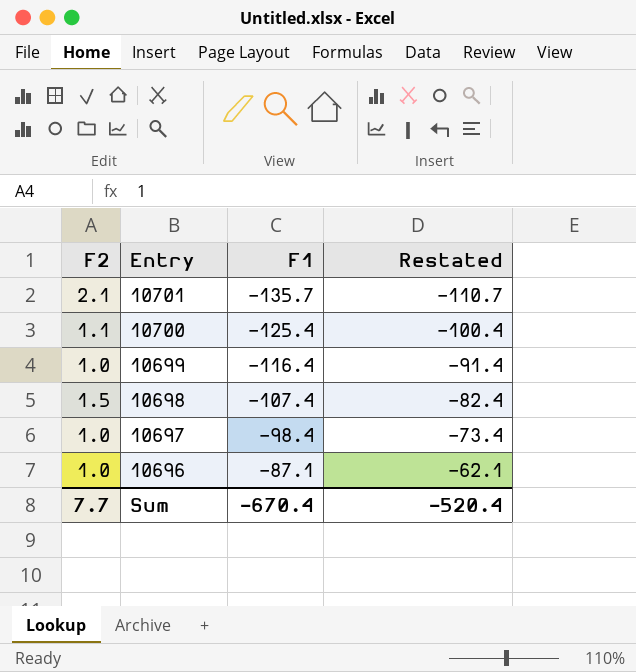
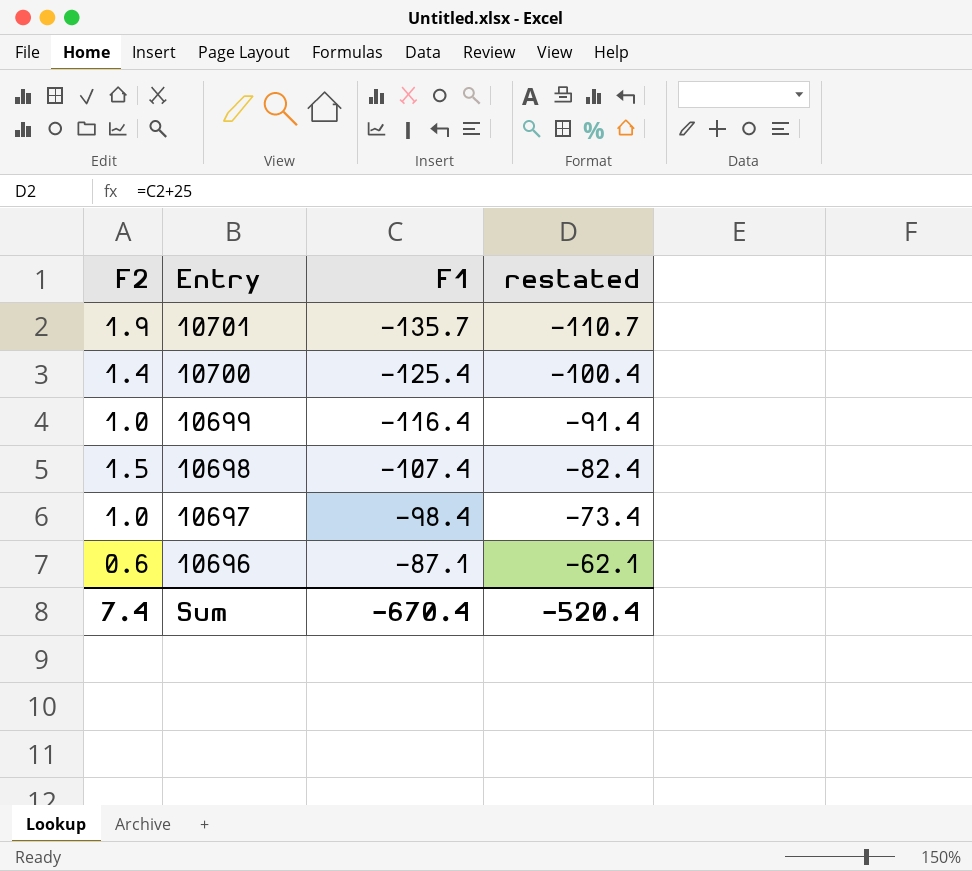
column name: Restated -> restated
10701 | F2: 2.1 -> 1.9
10700 | F2: 1.1 -> 1.4
10696 | F2: 1.0 -> 0.6
Sum | F2: 7.7 -> 7.4

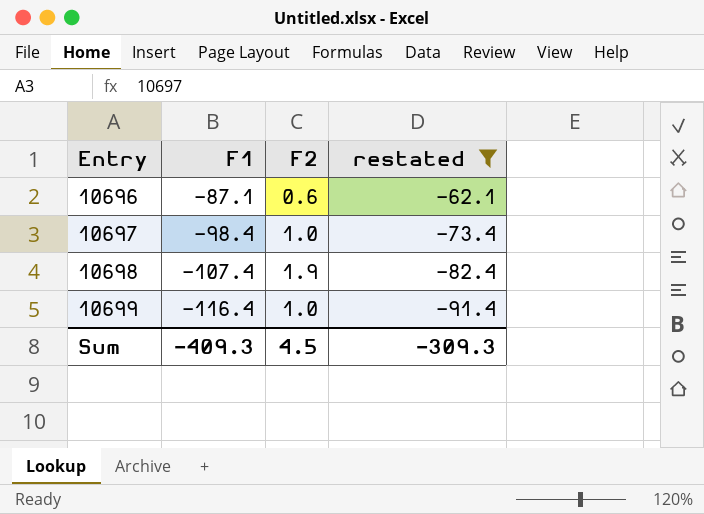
filter: none -> restated >= -91.4
row order: Entry descending -> Entry ascending
column F2 | position: 1 -> 3
10698 | F2: 1.5 -> 1.9
Sum | F1: -670.4 -> -409.3
Sum | F2: 7.4 -> 4.5
Sum | restated: -520.4 -> -309.3

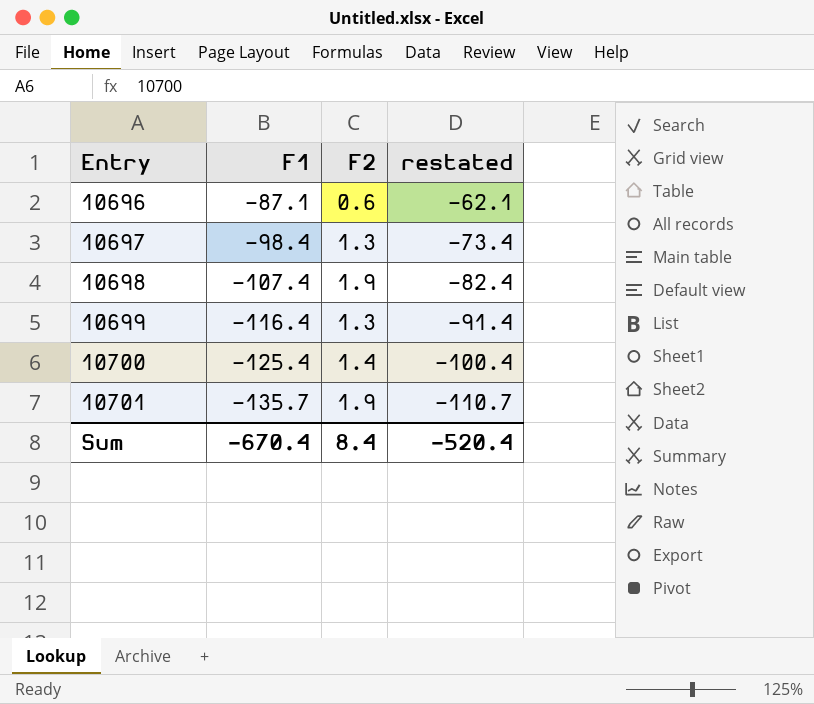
filter: restated >= -91.4 -> none
10697 | F2: 1.0 -> 1.3
10699 | F2: 1.0 -> 1.3
Sum | F1: -409.3 -> -670.4
Sum | F2: 4.5 -> 8.4
Sum | restated: -309.3 -> -520.4

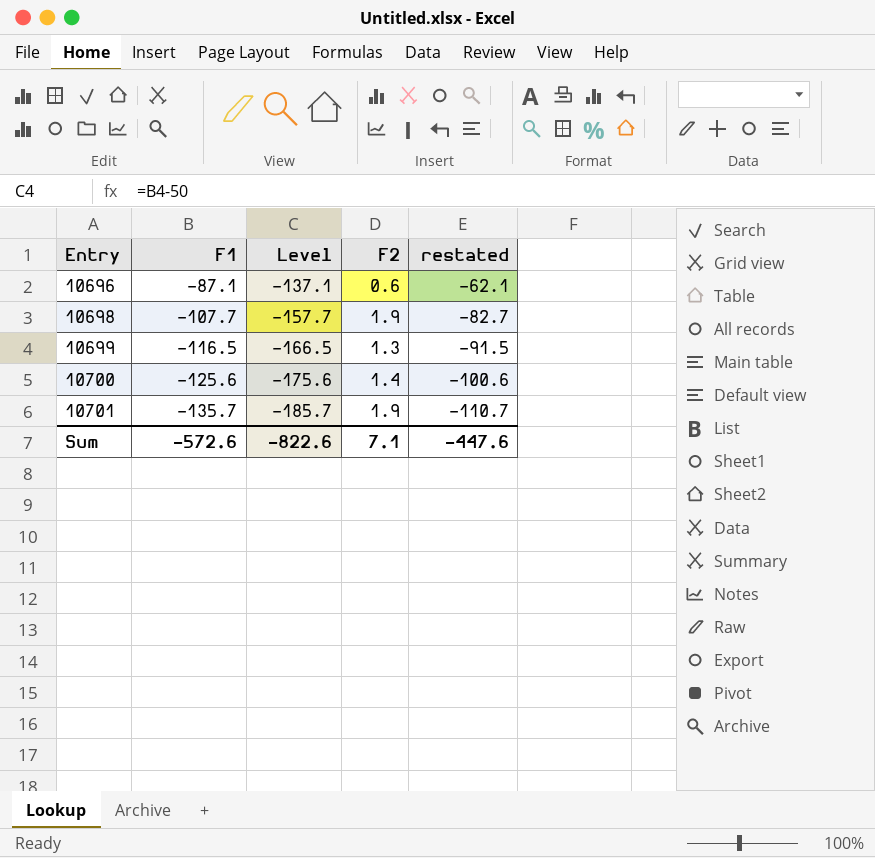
column Level | formula: none -> [F1] - 50
row 10697: -98.4 | 1.3 | -73.4 -> none
10698 | F1: -107.4 -> -107.7
10698 | restated: -82.4 -> -82.7
10699 | F1: -116.4 -> -116.5
10699 | restated: -91.4 -> -91.5
10700 | F1: -125.4 -> -125.6
10700 | restated: -100.4 -> -100.6
Sum | F1: -670.4 -> -572.6
Sum | F2: 8.4 -> 7.1
Sum | restated: -520.4 -> -447.6

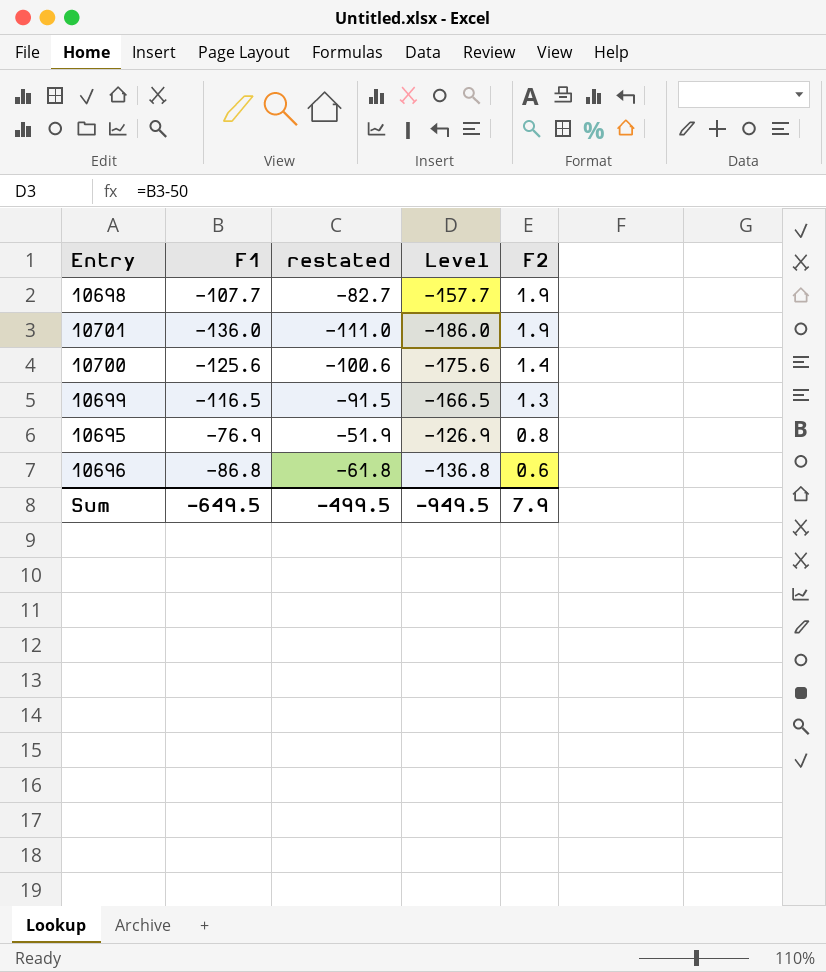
row order: Entry ascending -> F2 descending
column restated | position: 5 -> 3
10701 | F1: -135.7 -> -136.0
10701 | restated: -110.7 -> -111.0
10701 | Level: -185.7 -> -186.0
row 10695: none -> -76.9 | -51.9 | -126.9 | 0.8
10696 | F1: -87.1 -> -86.8
10696 | restated: -62.1 -> -61.8
10696 | Level: -137.1 -> -136.8
Sum | F1: -572.6 -> -649.5
Sum | restated: -447.6 -> -499.5
Sum | Level: -822.6 -> -949.5
Sum | F2: 7.1 -> 7.9

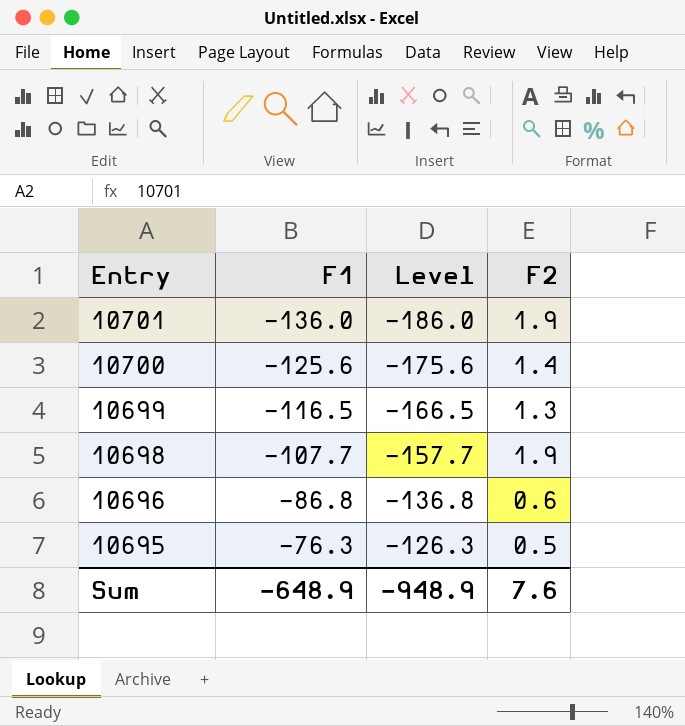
row order: F2 descending -> Entry descending
column restated | formula: [F1] + 25 -> none
10695 | F1: -76.9 -> -76.3
10695 | Level: -126.9 -> -126.3
10695 | F2: 0.8 -> 0.5
Sum | F1: -649.5 -> -648.9
Sum | Level: -949.5 -> -948.9
Sum | F2: 7.9 -> 7.6

